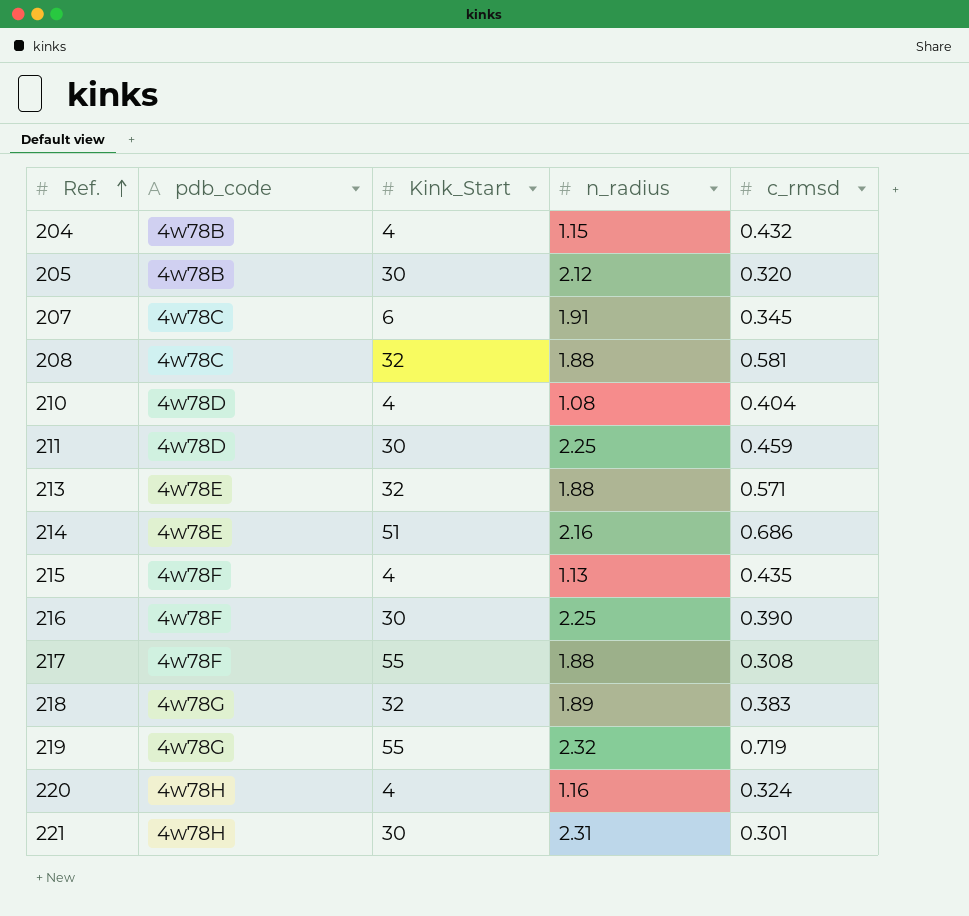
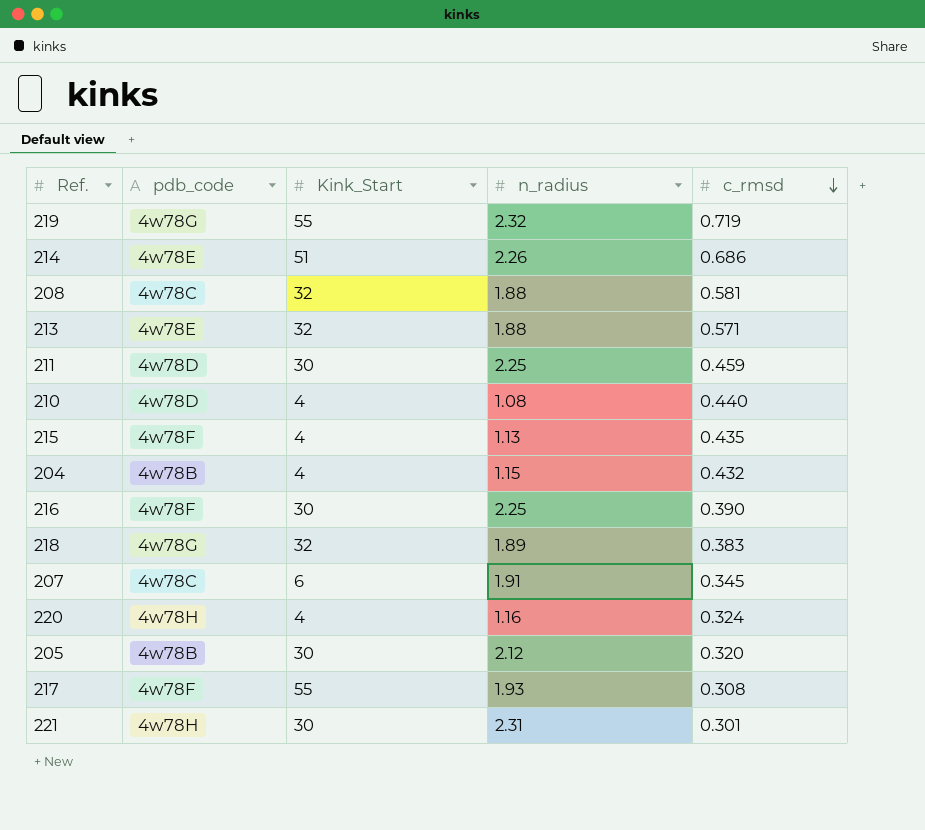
row order: Ref. ascending -> c_rmsd descending
214 | n_radius: 2.16 -> 2.26
210 | c_rmsd: 0.404 -> 0.440
217 | n_radius: 1.88 -> 1.93

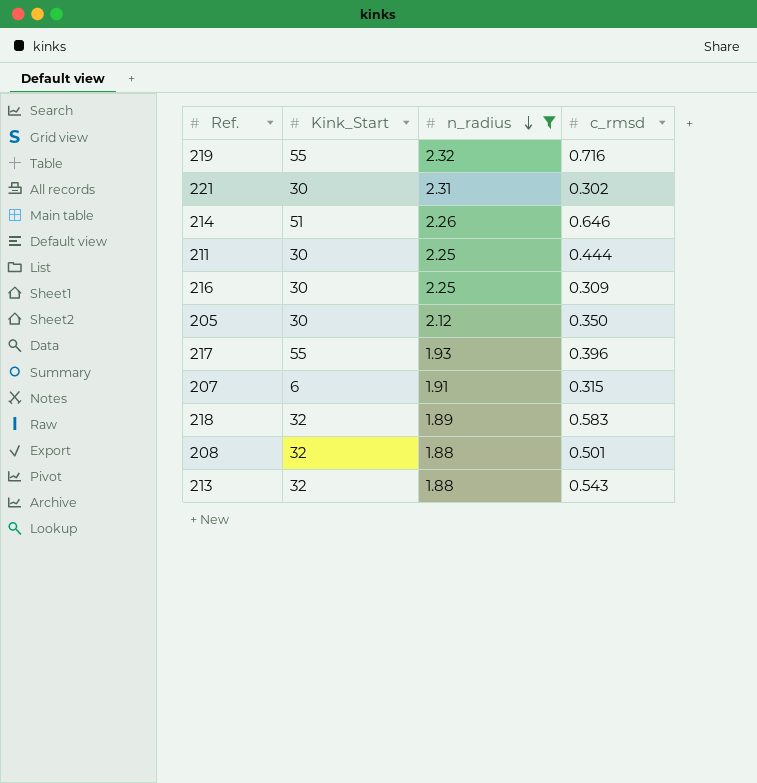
filter: none -> n_radius >= 1.88
row order: c_rmsd descending -> n_radius descending
column pdb_code | position: 2 -> none
219 | c_rmsd: 0.719 -> 0.716
221 | c_rmsd: 0.301 -> 0.302
214 | c_rmsd: 0.686 -> 0.646
211 | c_rmsd: 0.459 -> 0.444
216 | c_rmsd: 0.390 -> 0.309
205 | c_rmsd: 0.320 -> 0.350
217 | c_rmsd: 0.308 -> 0.396
207 | c_rmsd: 0.345 -> 0.315
218 | c_rmsd: 0.383 -> 0.583
208 | c_rmsd: 0.581 -> 0.501
213 | c_rmsd: 0.571 -> 0.543

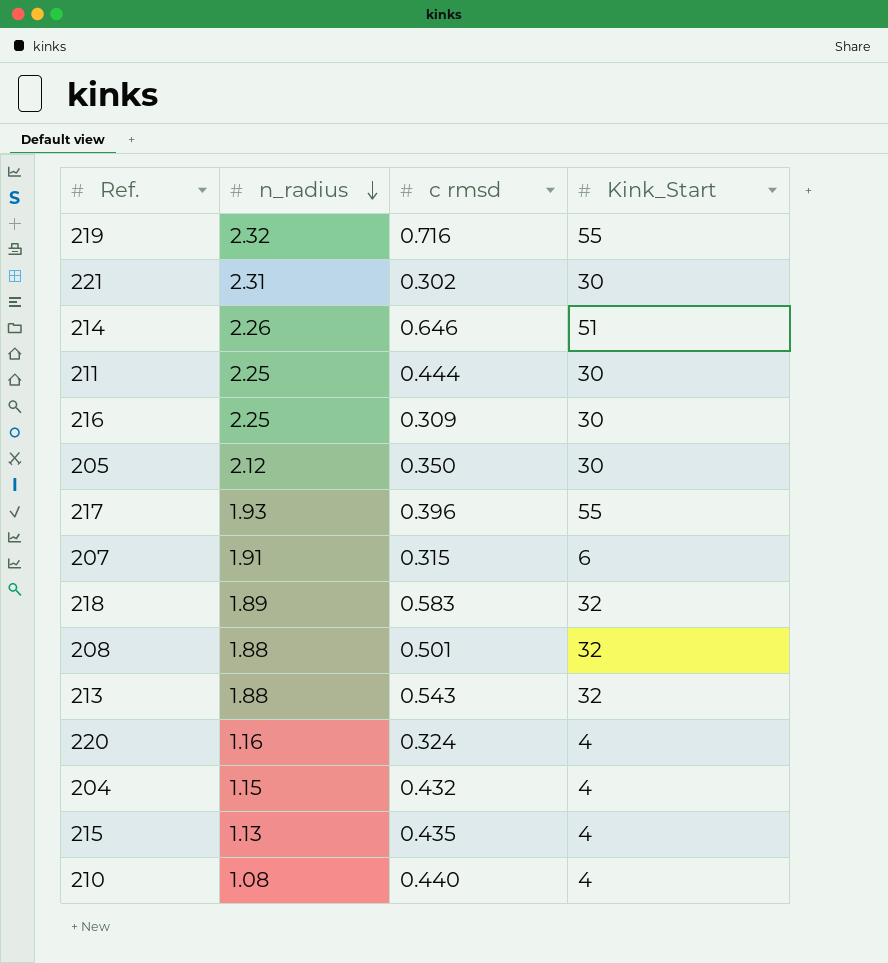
filter: n_radius >= 1.88 -> none
column name: c_rmsd -> c rmsd
column Kink_Start | position: 2 -> 4

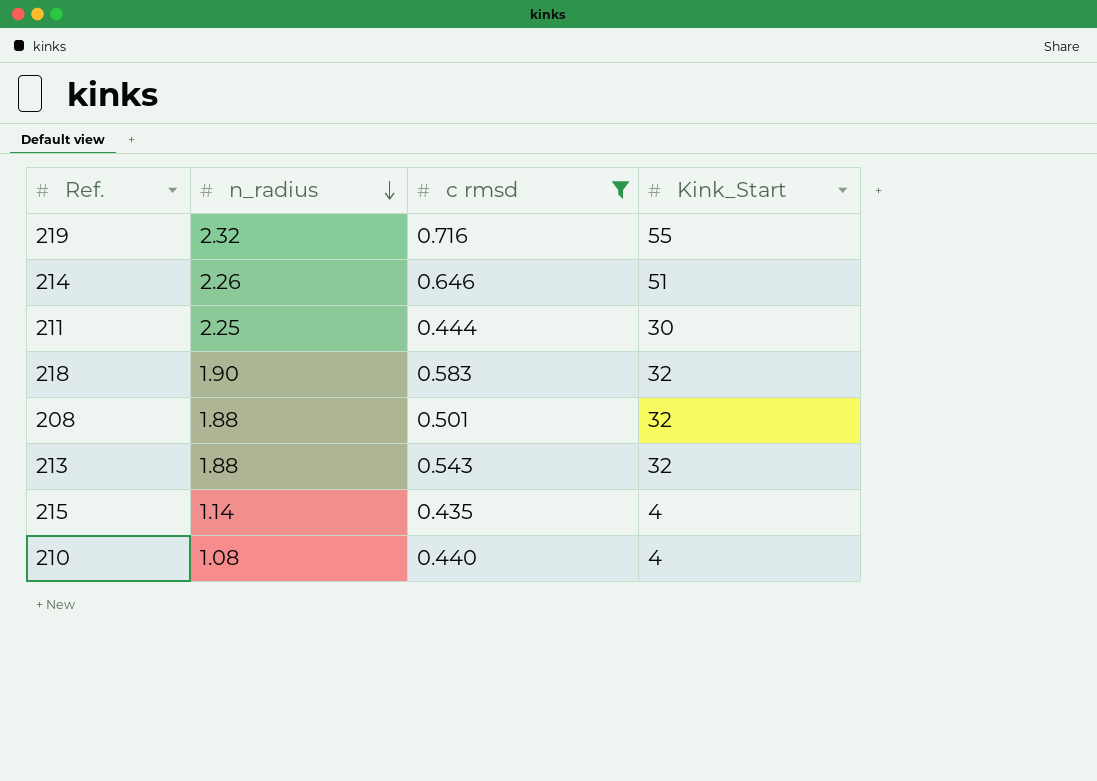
filter: none -> c rmsd >= 0.435
218 | n_radius: 1.89 -> 1.90
215 | n_radius: 1.13 -> 1.14

